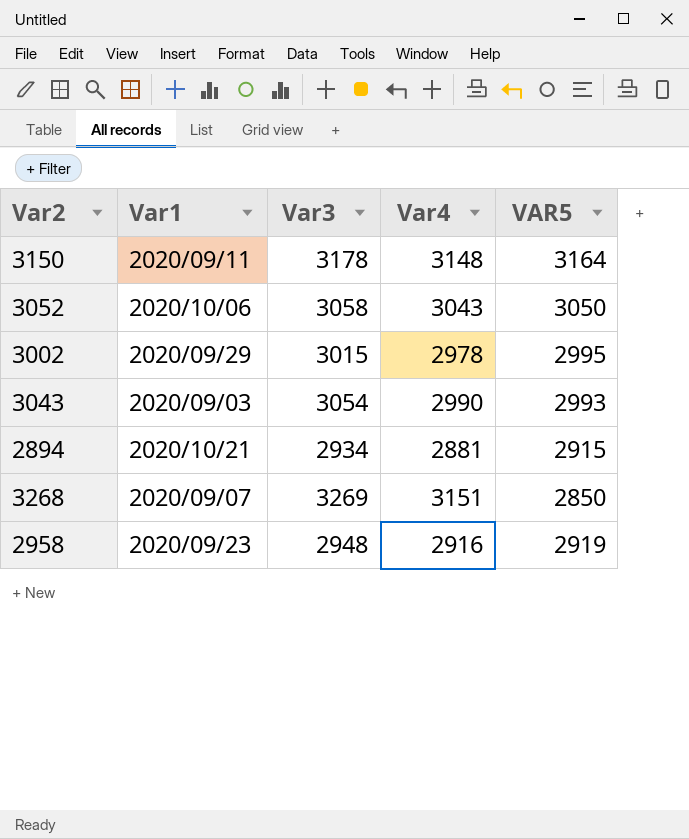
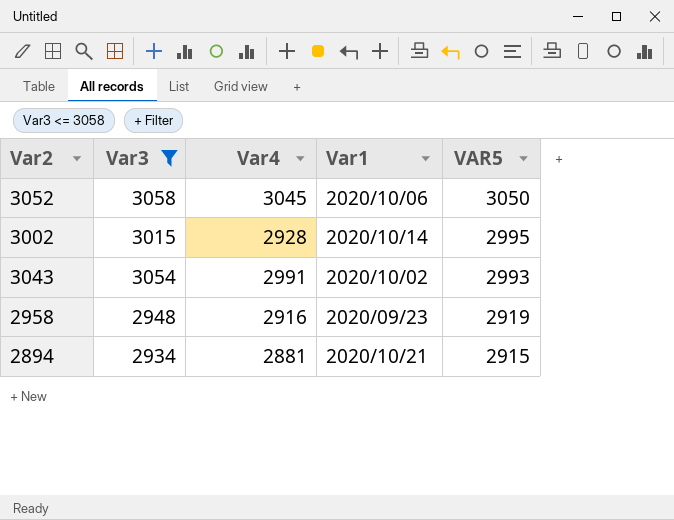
filter: none -> Var3 <= 3058
row order: none -> VAR5 descending
column Var1 | position: 2 -> 4
3052 | Var4: 3043 -> 3045
3002 | Var4: 2978 -> 2928
3002 | Var1: 2020/09/29 -> 2020/10/14
3043 | Var4: 2990 -> 2991
3043 | Var1: 2020/09/03 -> 2020/10/02

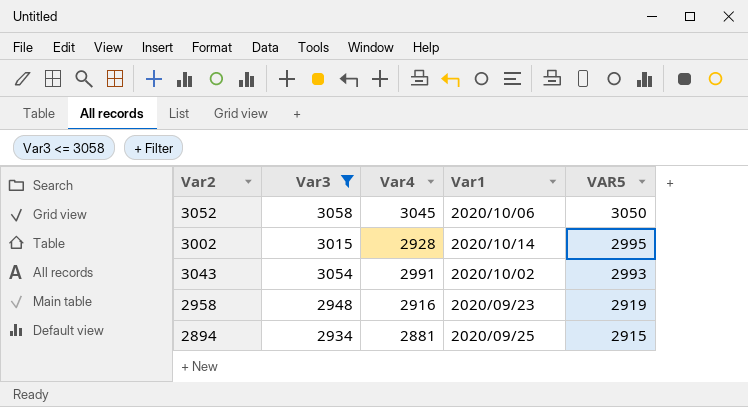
2894 | Var1: 2020/10/21 -> 2020/09/25

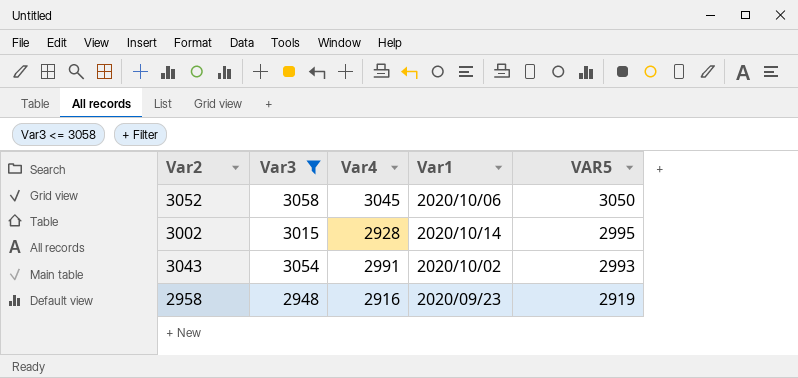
row 2894: 2934 | 2881 | 2020/09/25 | 2915 -> none

